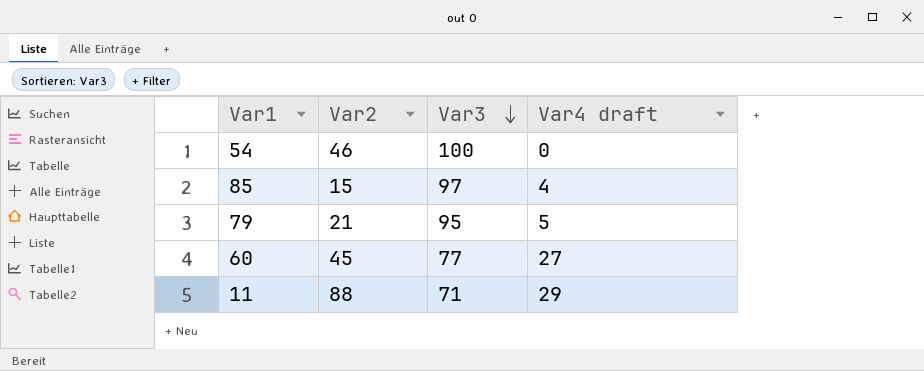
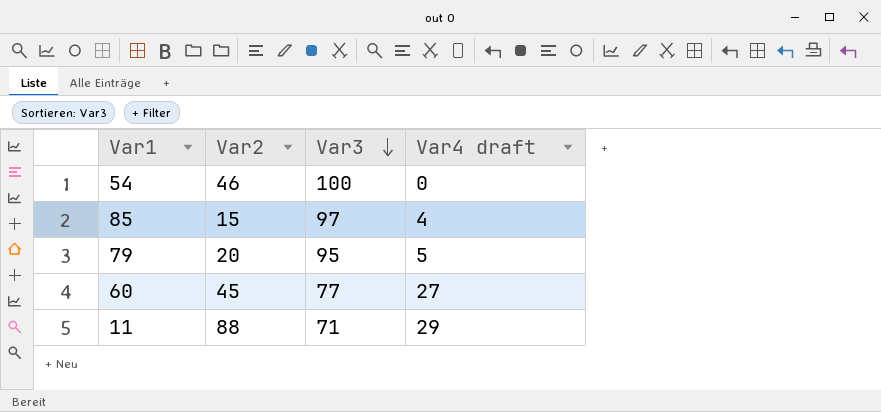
79 | Var2: 21 -> 20

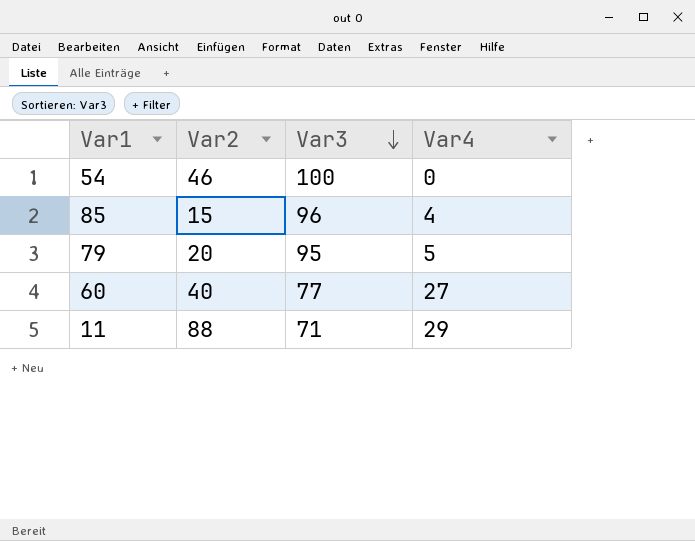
column name: Var4 draft -> Var4
85 | Var3: 97 -> 96
60 | Var2: 45 -> 40

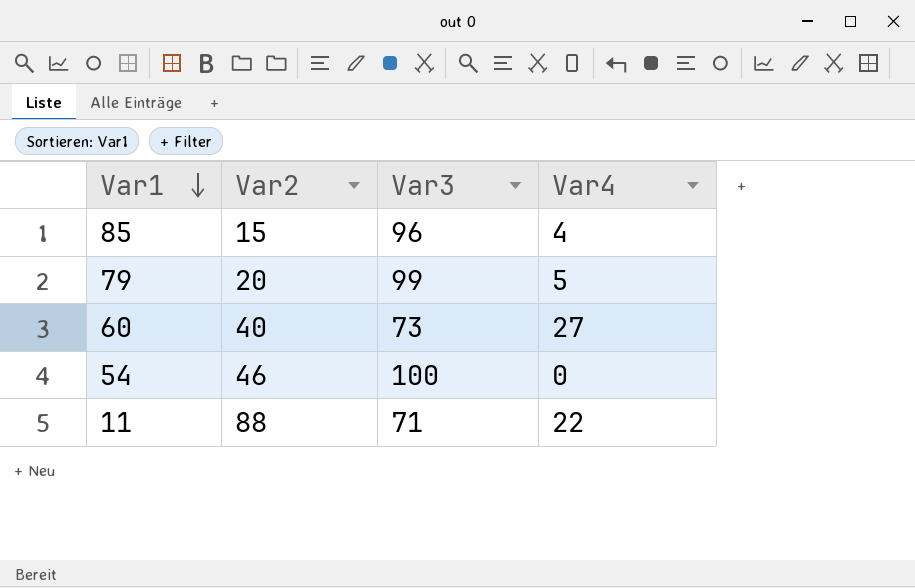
row order: Var3 descending -> Var1 descending
79 | Var3: 95 -> 99
60 | Var3: 77 -> 73
11 | Var4: 29 -> 22

